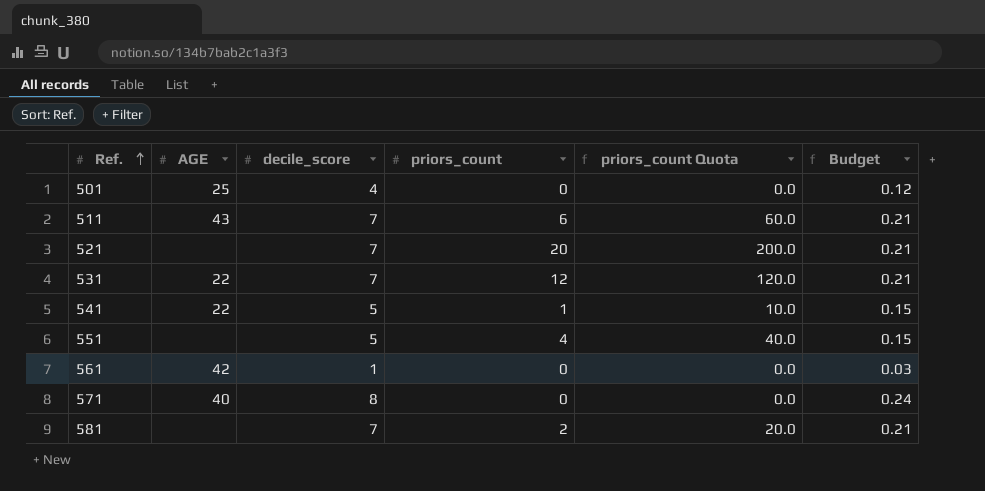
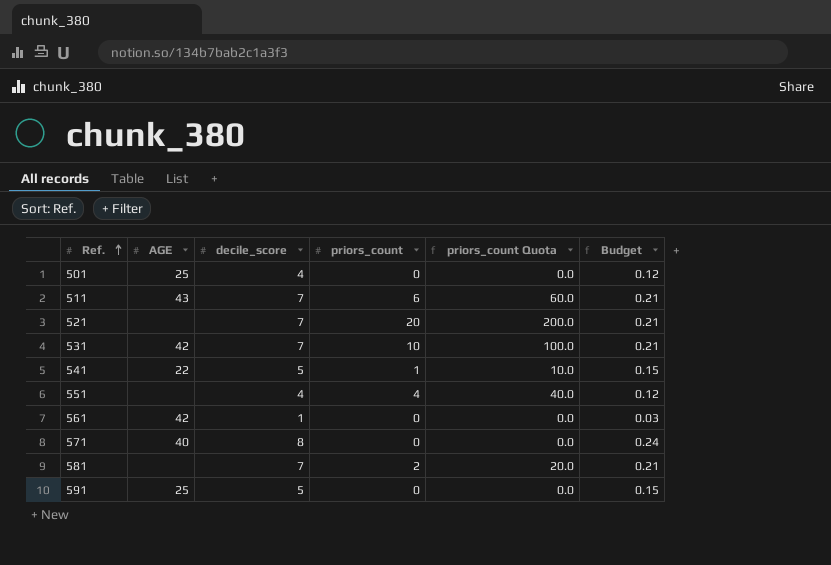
531 | AGE: 22 -> 42
531 | priors_count: 12 -> 10
531 | priors_count Quota: 120.0 -> 100.0
551 | decile_score: 5 -> 4
551 | Budget: 0.15 -> 0.12
row 591: none -> 25 | 5 | 0 | 0.0 | 0.15

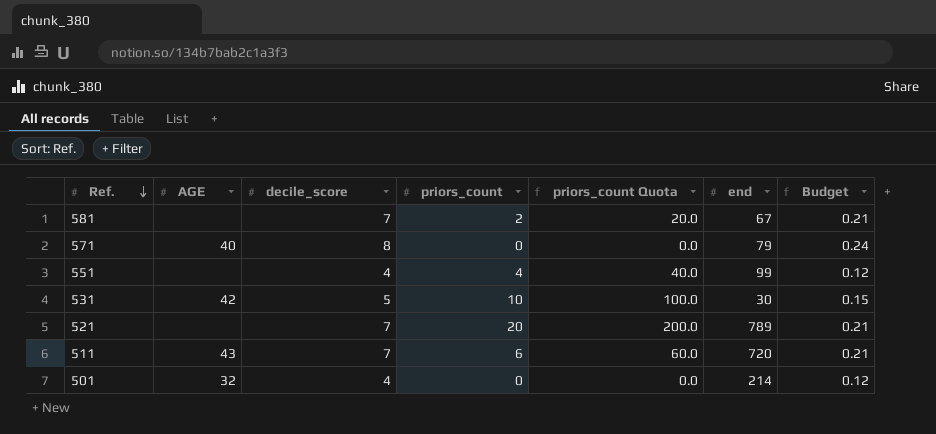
row order: Ref. ascending -> Ref. descending
column end | position: none -> 6
row 541: 22 | 5 | 1 | 10.0 | 0.15 -> none
row 561: 42 | 1 | 0 | 0.0 | 0.03 -> none
row 591: 25 | 5 | 0 | 0.0 | 0.15 -> none
531 | decile_score: 7 -> 5
531 | Budget: 0.21 -> 0.15
501 | AGE: 25 -> 32

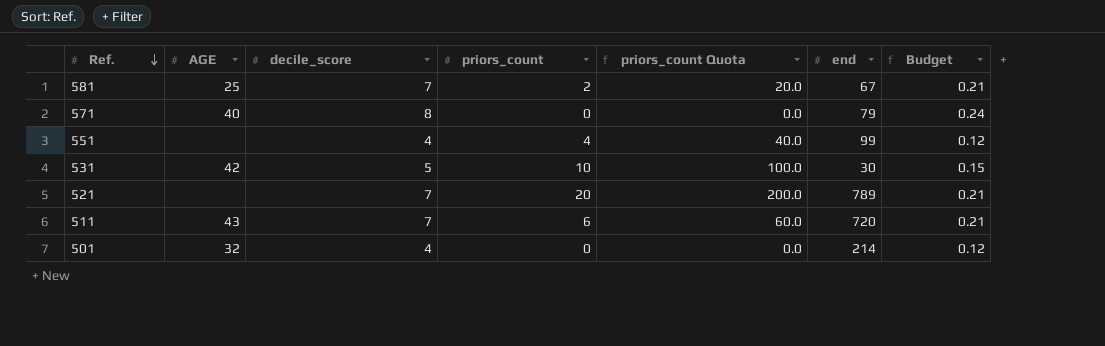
581 | AGE: none -> 25

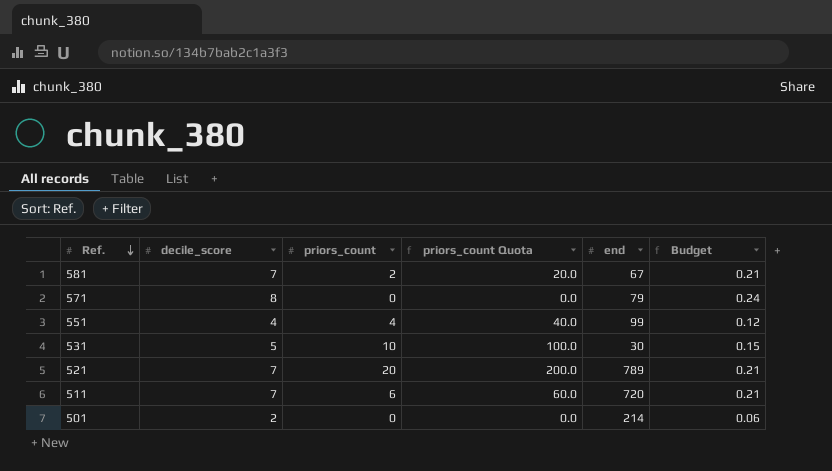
column AGE | position: 2 -> none
501 | decile_score: 4 -> 2
501 | Budget: 0.12 -> 0.06

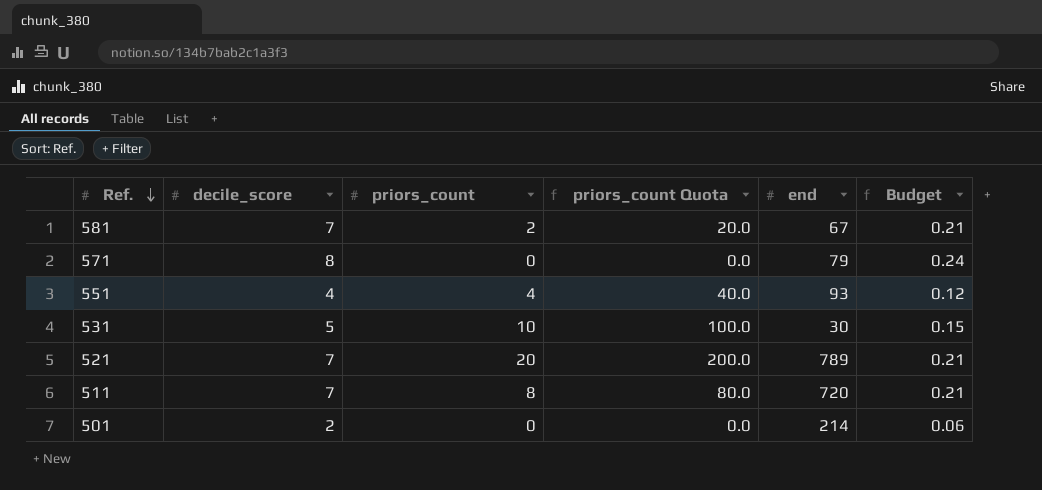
551 | end: 99 -> 93
511 | priors_count: 6 -> 8
511 | priors_count Quota: 60.0 -> 80.0

